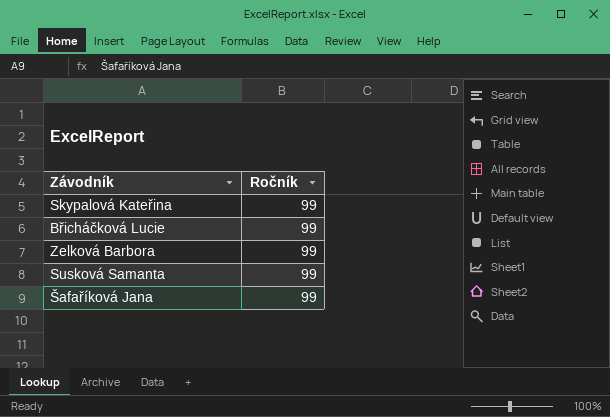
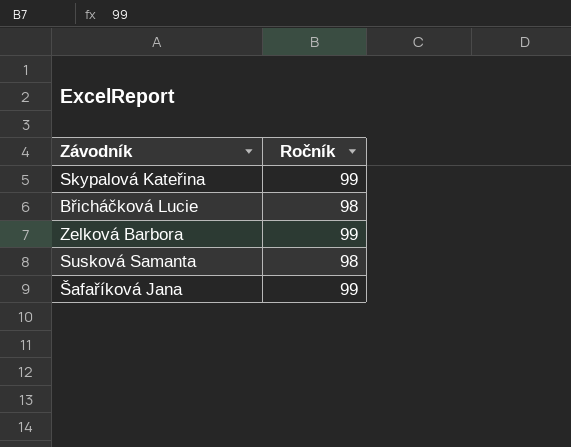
Břicháčková Lucie | Ročník: 99 -> 98
Susková Samanta | Ročník: 99 -> 98

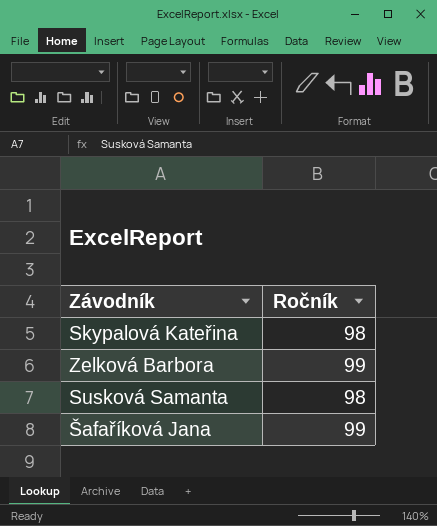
row Břicháčková Lucie: 98 -> none
Skypalová Kateřina | Ročník: 99 -> 98

